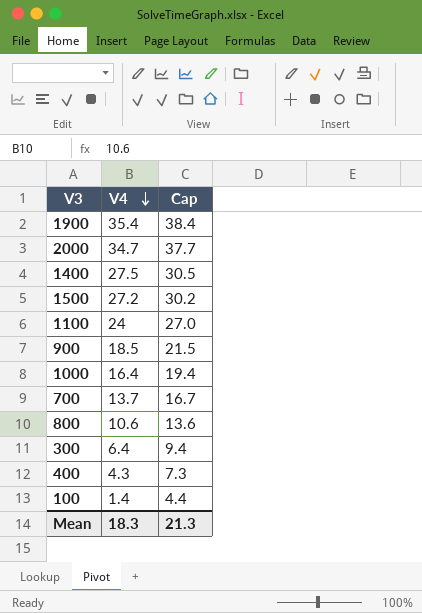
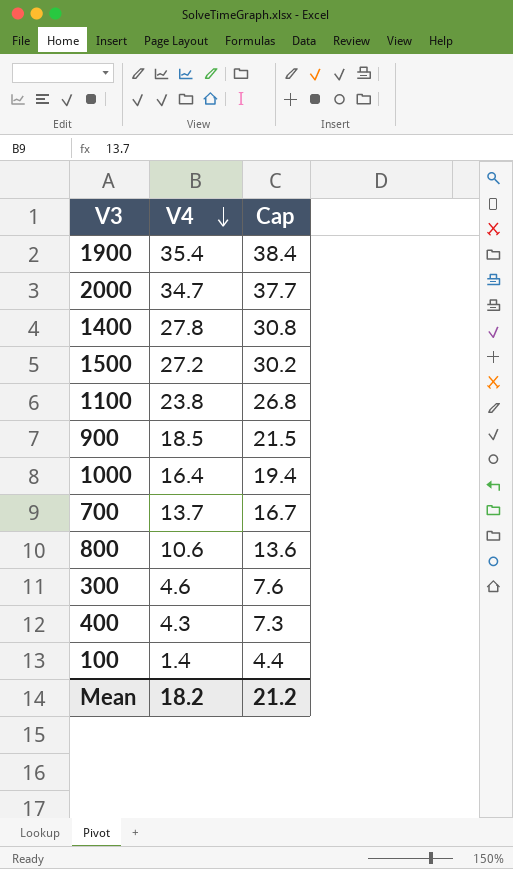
1400 | V4: 27.5 -> 27.8
1400 | Cap: 30.5 -> 30.8
1100 | V4: 24 -> 23.8
1100 | Cap: 27.0 -> 26.8
300 | V4: 6.4 -> 4.6
300 | Cap: 9.4 -> 7.6
Mean | V4: 18.3 -> 18.2
Mean | Cap: 21.3 -> 21.2

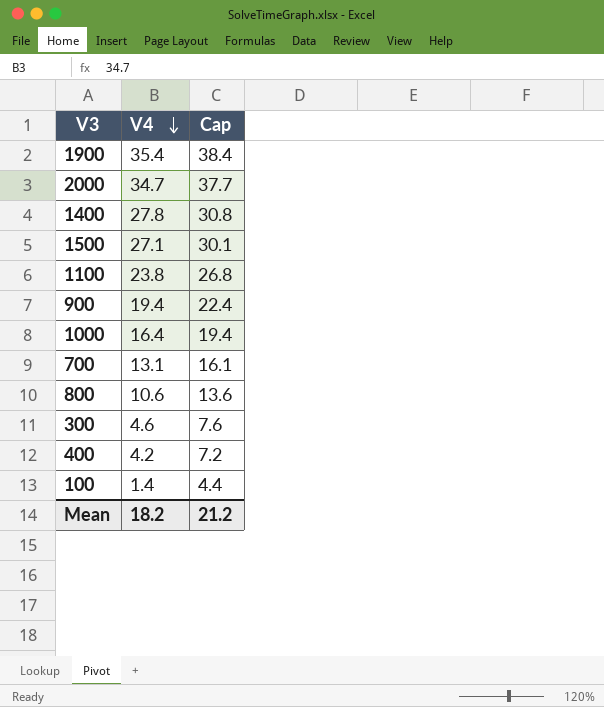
1500 | V4: 27.2 -> 27.1
1500 | Cap: 30.2 -> 30.1
900 | V4: 18.5 -> 19.4
900 | Cap: 21.5 -> 22.4
700 | V4: 13.7 -> 13.1
700 | Cap: 16.7 -> 16.1
400 | V4: 4.3 -> 4.2
400 | Cap: 7.3 -> 7.2

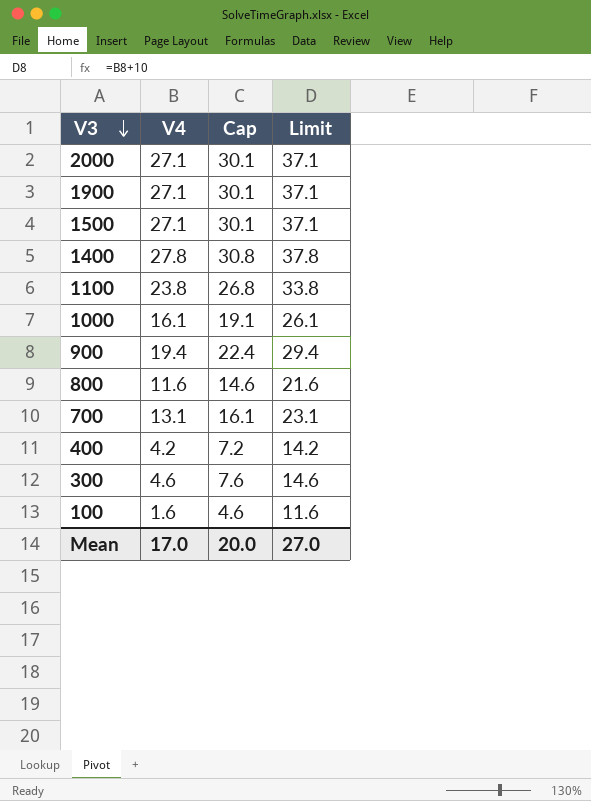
row order: V4 descending -> V3 descending
column Limit | formula: none -> [V4] + 10
2000 | V4: 34.7 -> 27.1
2000 | Cap: 37.7 -> 30.1
1900 | V4: 35.4 -> 27.1
1900 | Cap: 38.4 -> 30.1
1000 | V4: 16.4 -> 16.1
1000 | Cap: 19.4 -> 19.1
800 | V4: 10.6 -> 11.6
800 | Cap: 13.6 -> 14.6
100 | V4: 1.4 -> 1.6
100 | Cap: 4.4 -> 4.6
Mean | V4: 18.2 -> 17.0
Mean | Cap: 21.2 -> 20.0

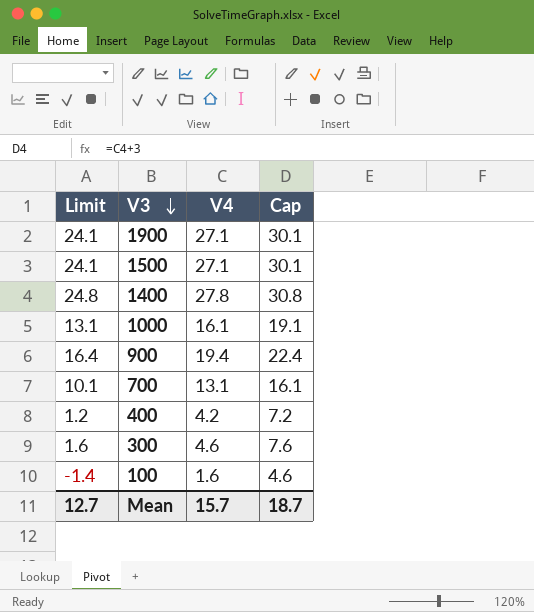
column Limit | formula: [V4] + 10 -> [V4] - 3
column Limit | position: 4 -> 1
row 2000: 27.1 | 30.1 | 37.1 -> none
row 1100: 23.8 | 26.8 | 33.8 -> none
row 800: 11.6 | 14.6 | 21.6 -> none
Mean | Limit: 27.0 -> 12.7
Mean | V4: 17.0 -> 15.7
Mean | Cap: 20.0 -> 18.7

